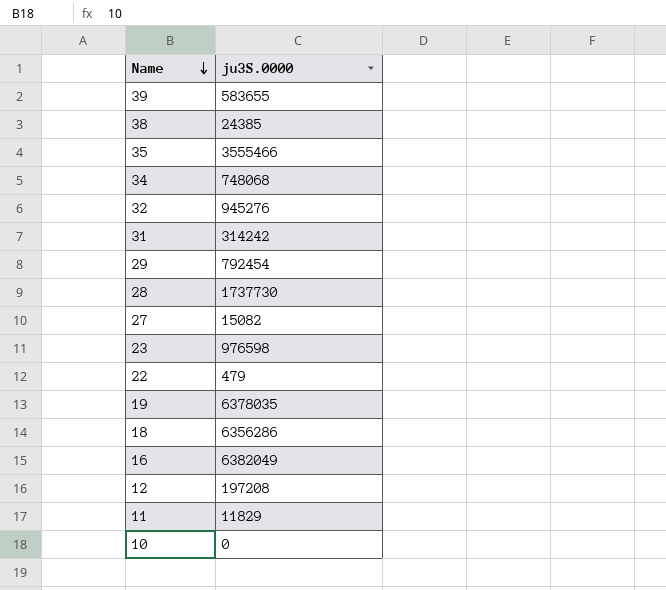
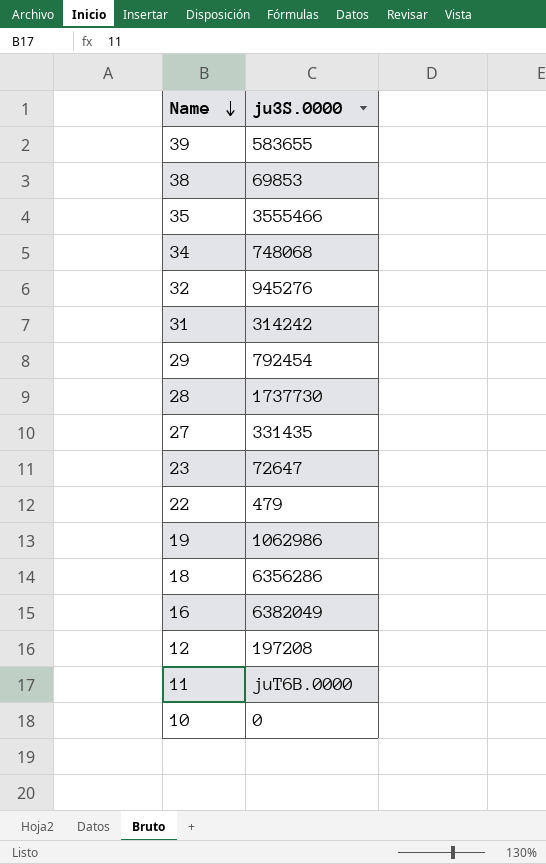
38 | ju3S.0000: 24385 -> 69853
27 | ju3S.0000: 15082 -> 331435
23 | ju3S.0000: 976598 -> 72647
19 | ju3S.0000: 6378035 -> 1062986
11 | ju3S.0000: 11829 -> juT6B.0000

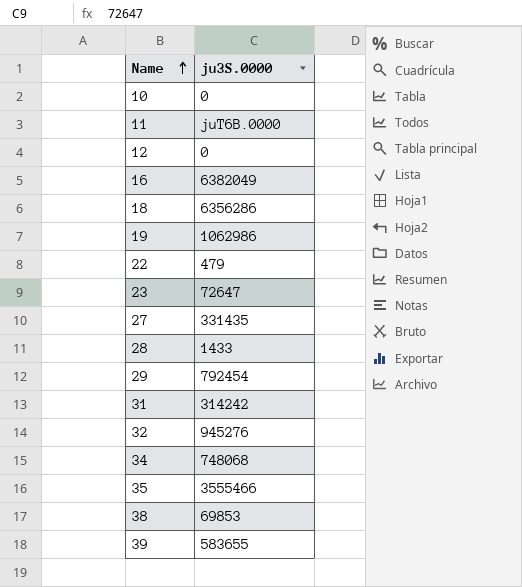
row order: Name descending -> Name ascending
12 | ju3S.0000: 197208 -> 0
28 | ju3S.0000: 1737730 -> 1433

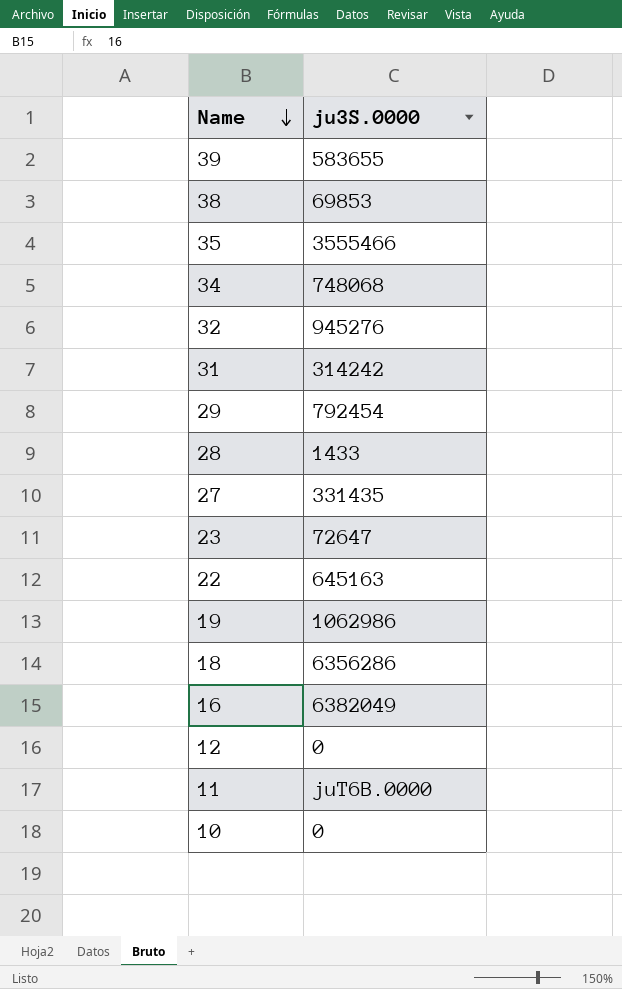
row order: Name ascending -> Name descending
22 | ju3S.0000: 479 -> 645163

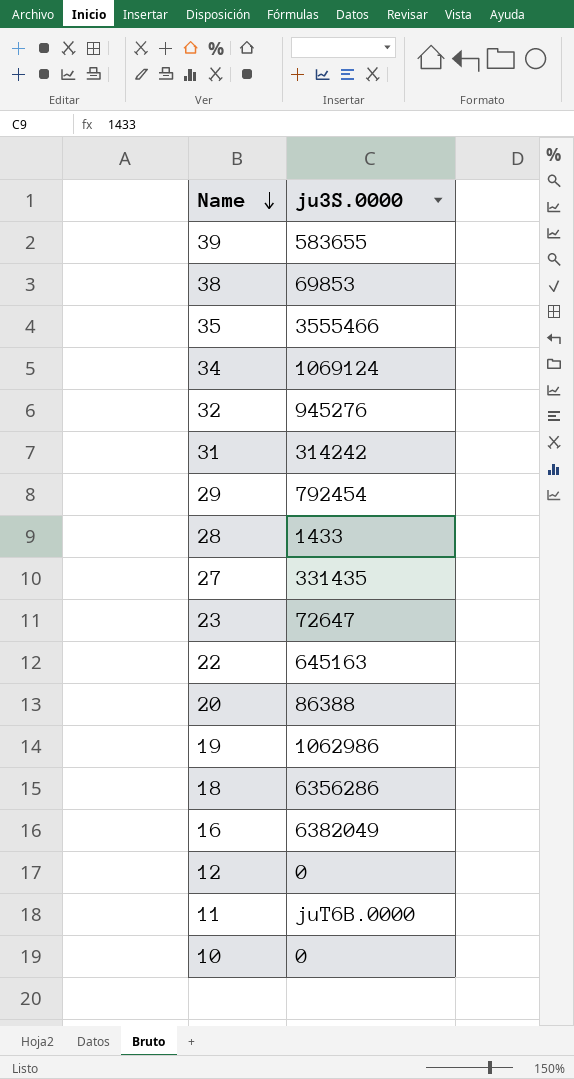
34 | ju3S.0000: 748068 -> 1069124
row 20: none -> 86388

